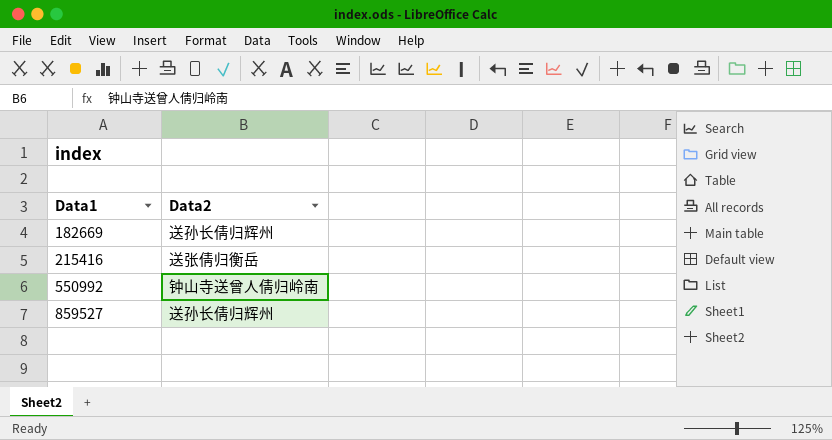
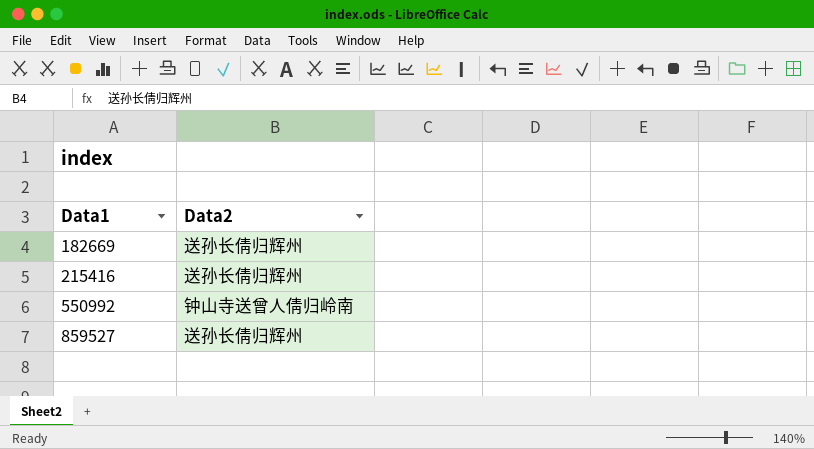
215416 | Data2: 送张倩归衡岳 -> 送孙长倩归辉州

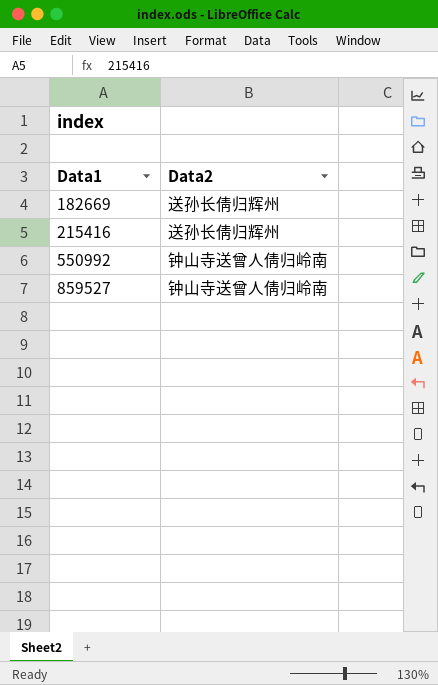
859527 | Data2: 送孙长倩归辉州 -> 钟山寺送曾人倩归岭南

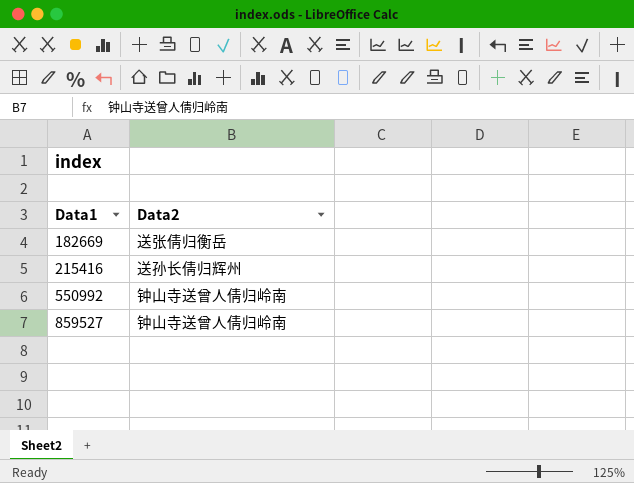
182669 | Data2: 送孙长倩归辉州 -> 送张倩归衡岳

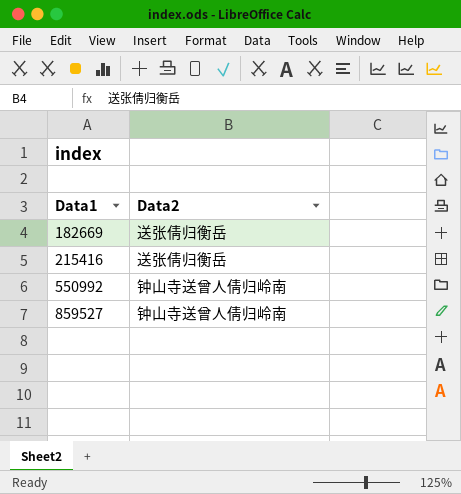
215416 | Data2: 送孙长倩归辉州 -> 送张倩归衡岳

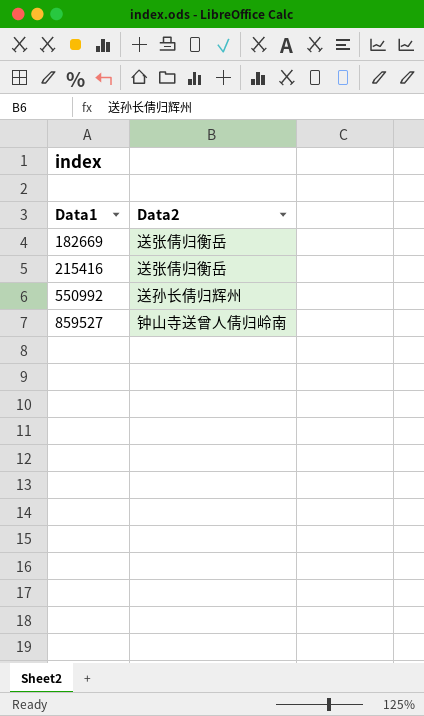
550992 | Data2: 钟山寺送曾人倩归岭南 -> 送孙长倩归辉州

